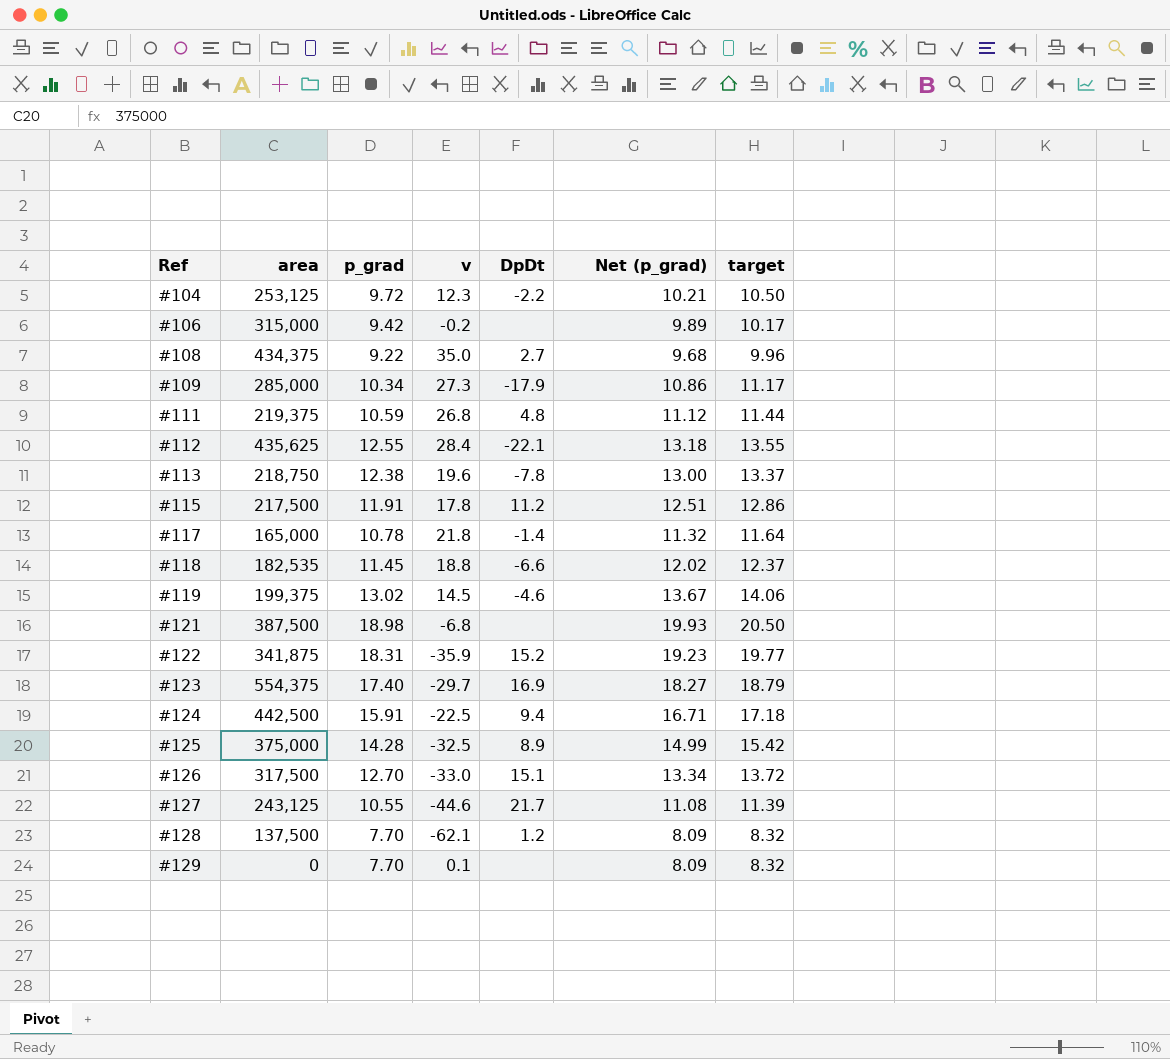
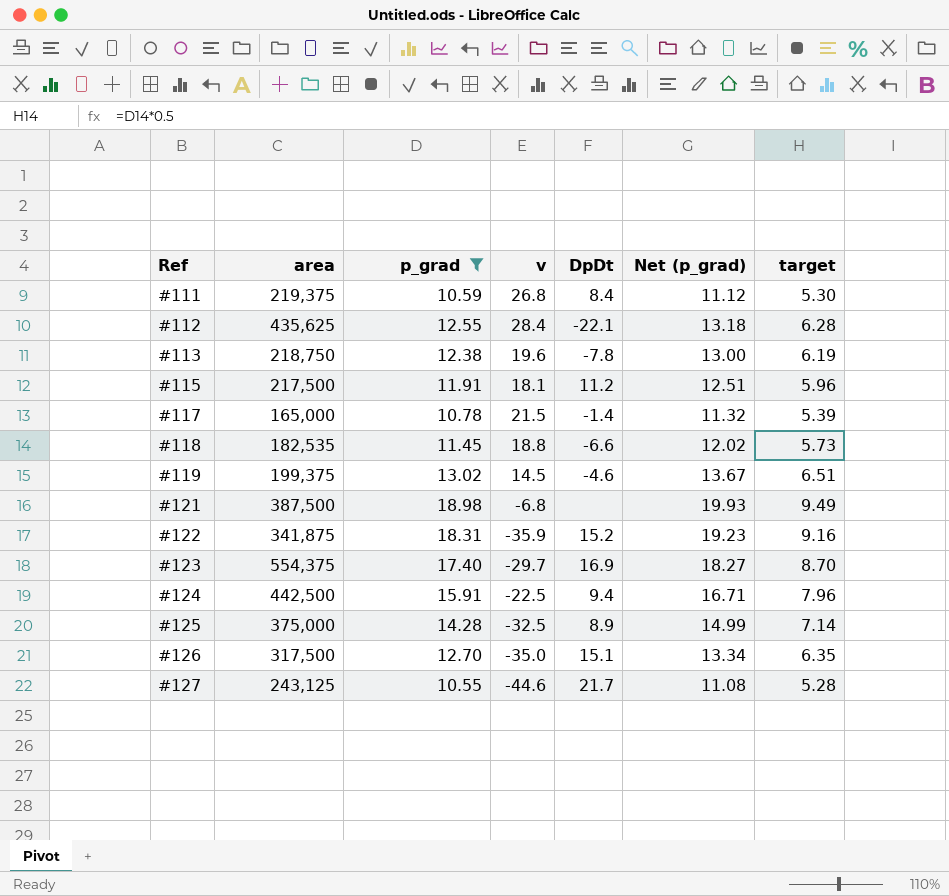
filter: none -> p_grad >= 10.55
column target | formula: [p_grad] * 1.08 -> [p_grad] * 0.5
#111 | DpDt: 4.8 -> 8.4
#115 | v: 17.8 -> 18.1
#117 | v: 21.8 -> 21.5
#126 | v: -33.0 -> -35.0

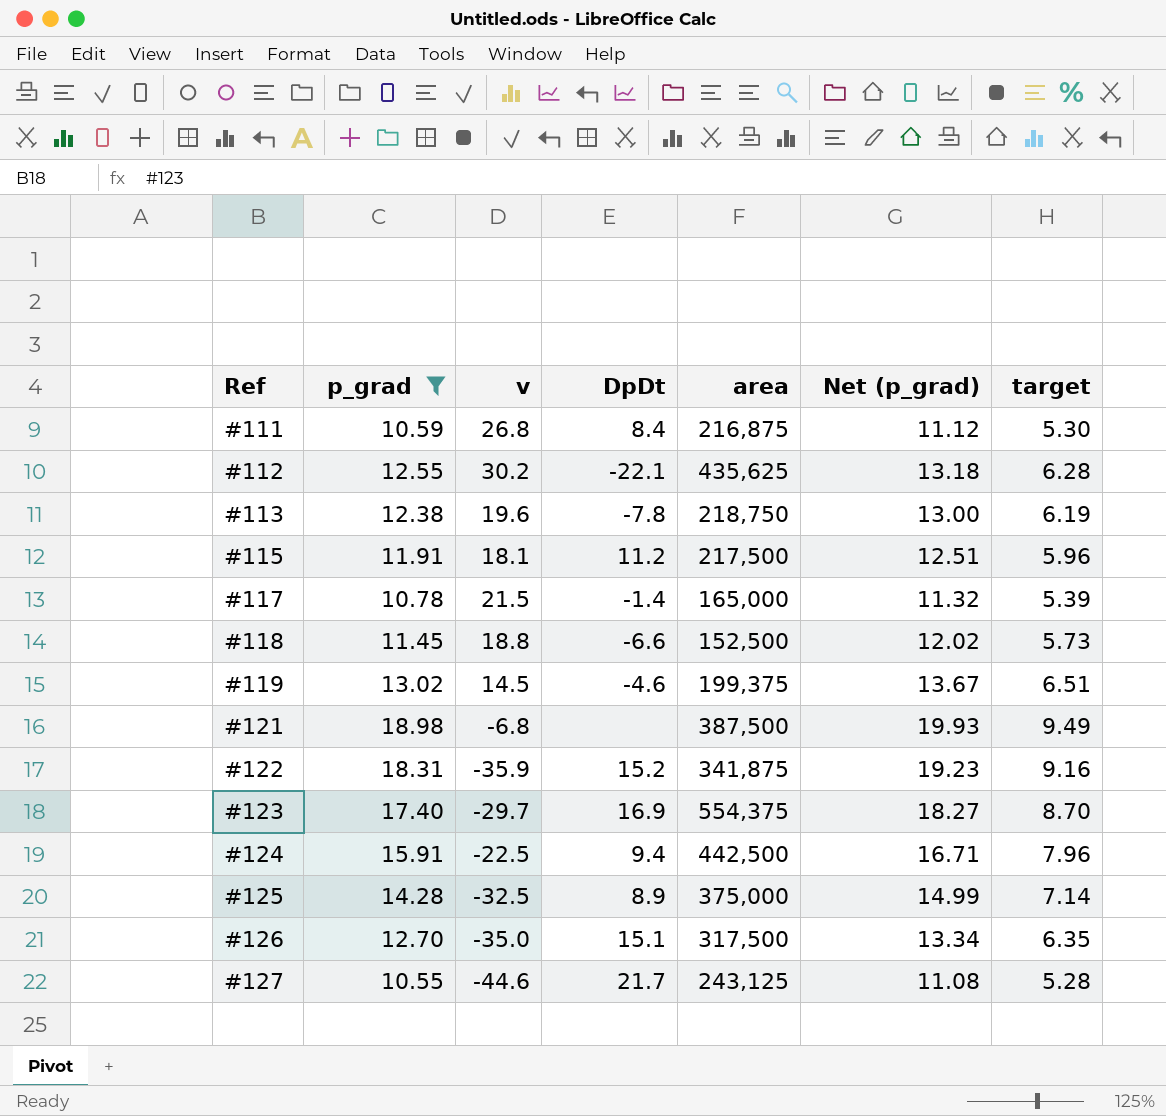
column area | position: 2 -> 5
#111 | area: 219,375 -> 216,875
#112 | v: 28.4 -> 30.2
#118 | area: 182,535 -> 152,500

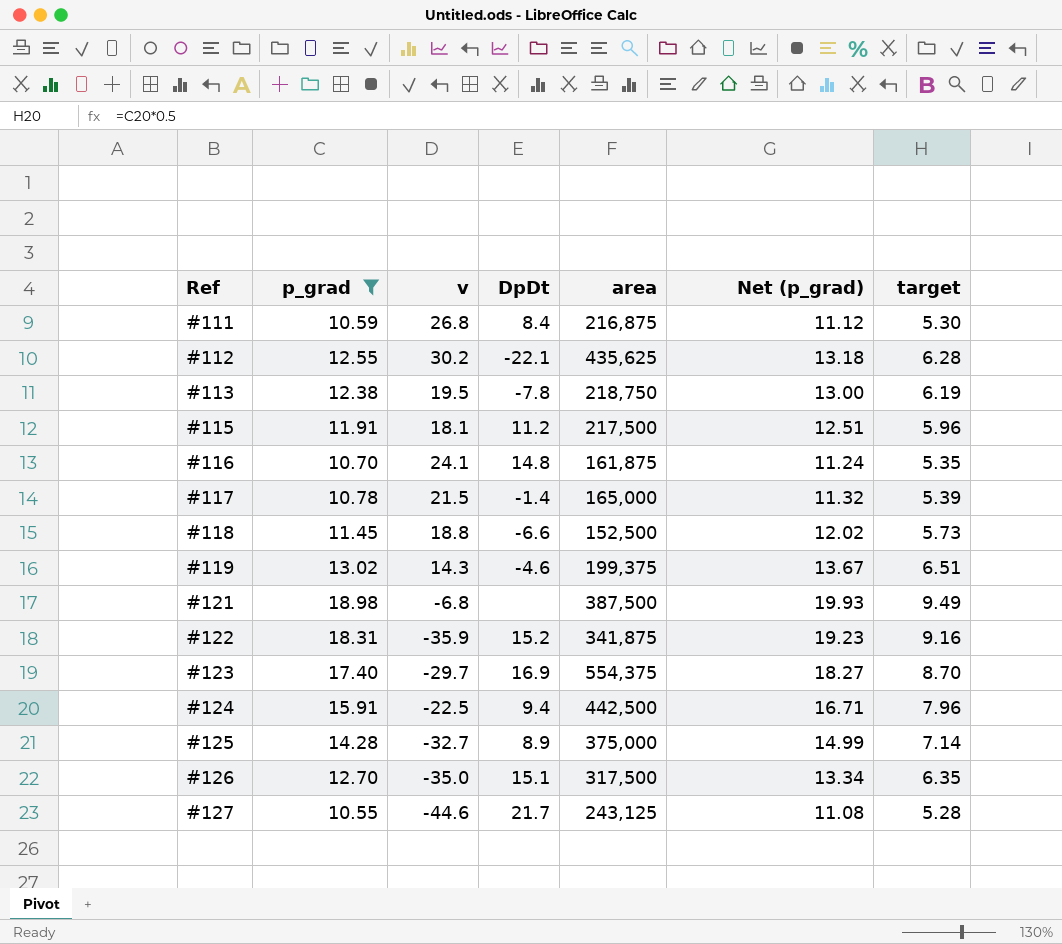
#113 | v: 19.6 -> 19.5
row #116: none -> 10.70 | 24.1 | 14.8 | 161,875 | 11.24 | 5.35
#119 | v: 14.5 -> 14.3
#125 | v: -32.5 -> -32.7

